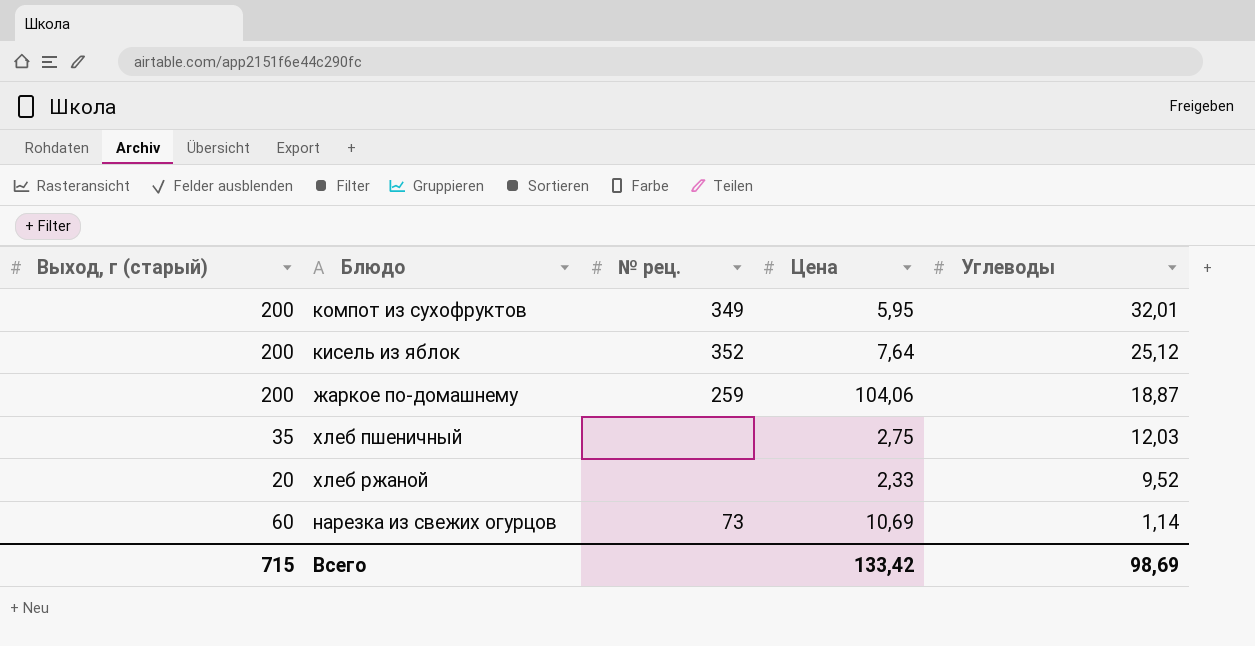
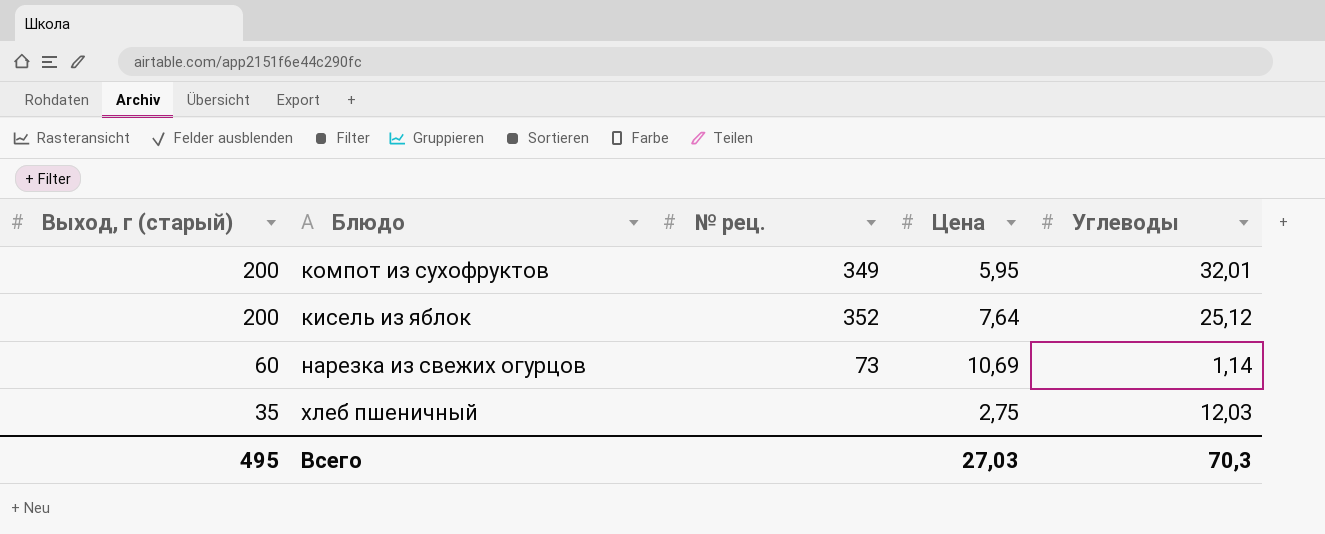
row order: Углеводы descending -> Выход, г (старый) descending
row жаркое по-домашнему: 200 | 259 | 104,06 | 18,87 -> none
row хлеб ржаной: 20 | none | 2,33 | 9,52 -> none
Всего | Выход, г (старый): 715 -> 495
Всего | Цена: 133,42 -> 27,03
Всего | Углеводы: 98,69 -> 70,3

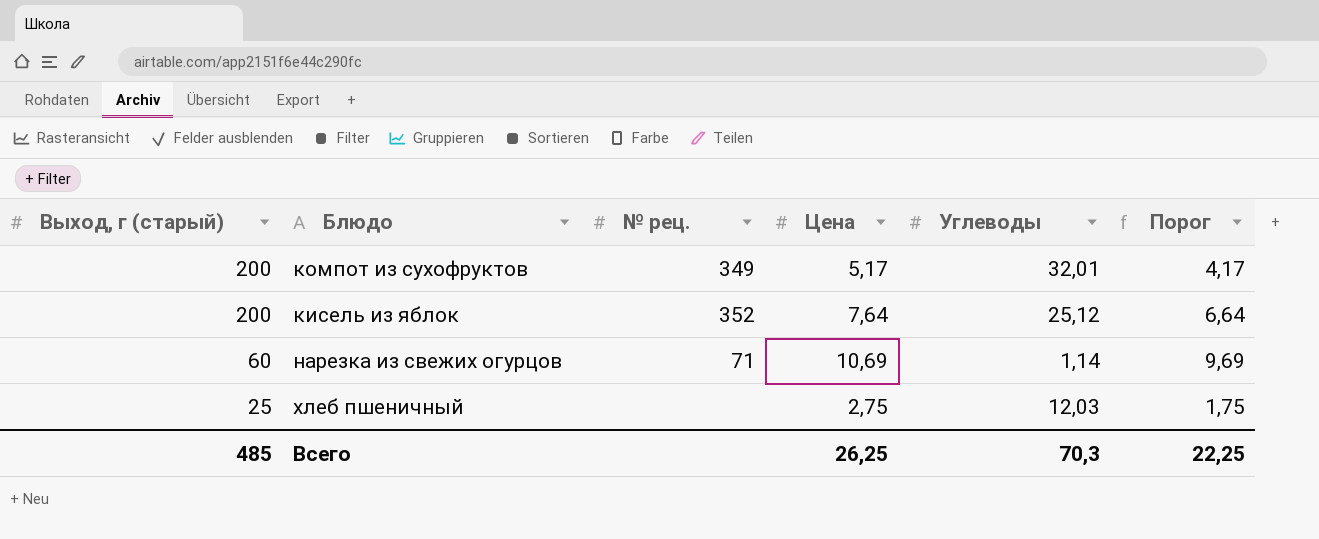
column Порог | formula: none -> [Цена] - 1
компот из сухофруктов | Цена: 5,95 -> 5,17
нарезка из свежих огурцов | № рец.: 73 -> 71
хлеб пшеничный | Выход, г (старый): 35 -> 25
Всего | Выход, г (старый): 495 -> 485
Всего | Цена: 27,03 -> 26,25

